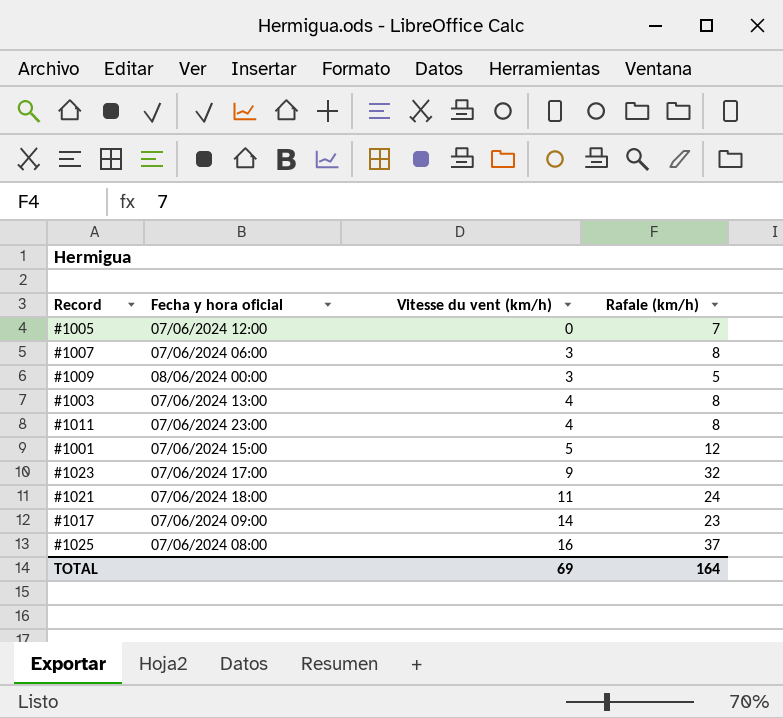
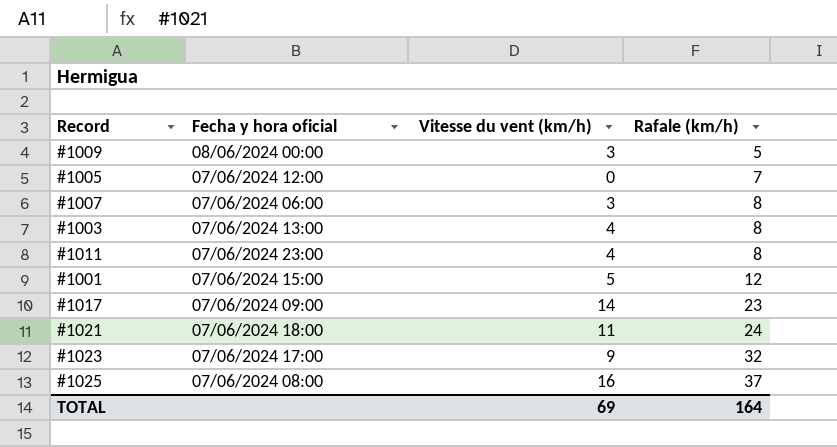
row order: Vitesse du vent (km/h) ascending -> Rafale (km/h) ascending

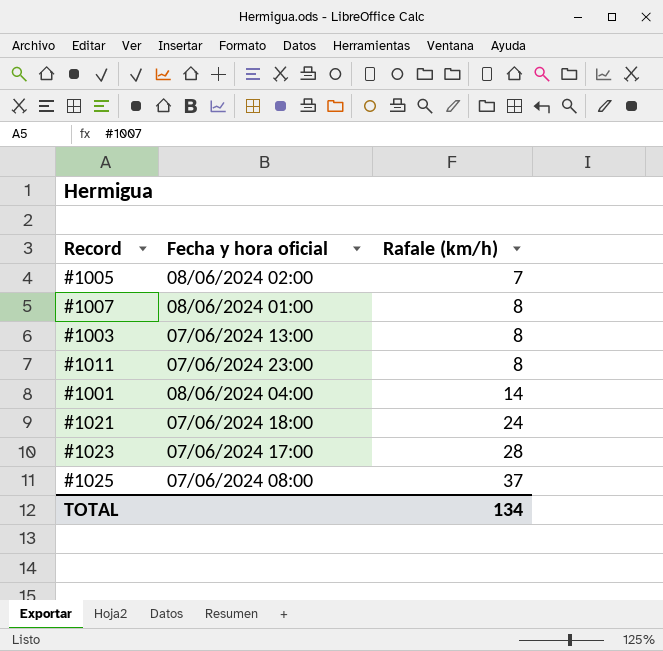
column Vitesse du vent (km/h) | position: 3 -> none
row #1009: 08/06/2024 00:00 | 3 | 5 -> none
row #1017: 07/06/2024 09:00 | 14 | 23 -> none
#1005 | Fecha y hora oficial: 07/06/2024 12:00 -> 08/06/2024 02:00
#1007 | Fecha y hora oficial: 07/06/2024 06:00 -> 08/06/2024 01:00
#1001 | Fecha y hora oficial: 07/06/2024 15:00 -> 08/06/2024 04:00
#1001 | Rafale (km/h): 12 -> 14
#1023 | Rafale (km/h): 32 -> 28
TOTAL | Rafale (km/h): 164 -> 134

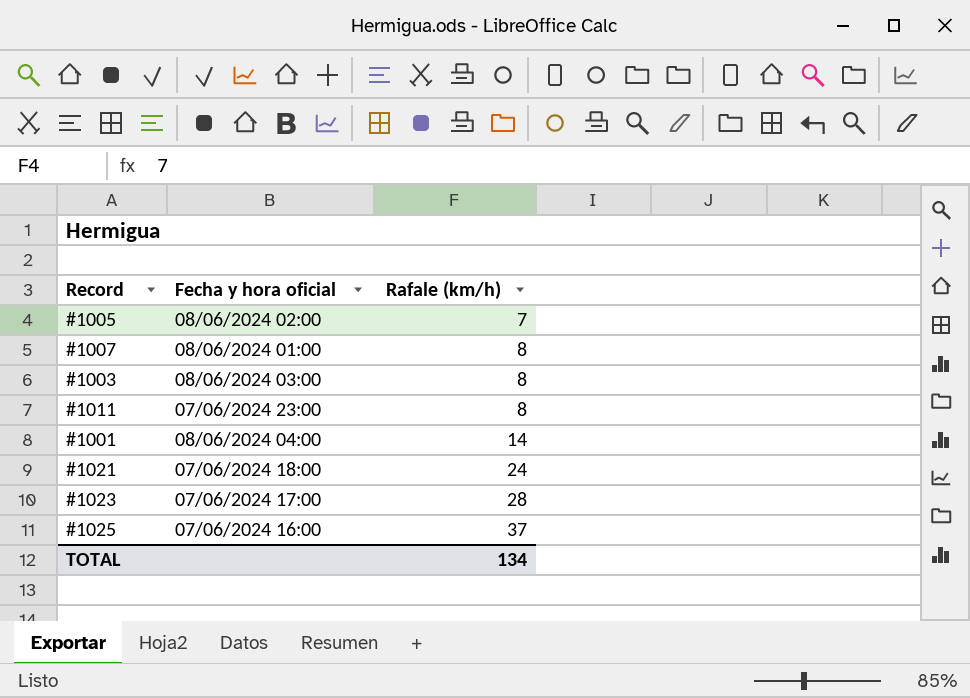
#1003 | Fecha y hora oficial: 07/06/2024 13:00 -> 08/06/2024 03:00
#1025 | Fecha y hora oficial: 07/06/2024 08:00 -> 07/06/2024 16:00

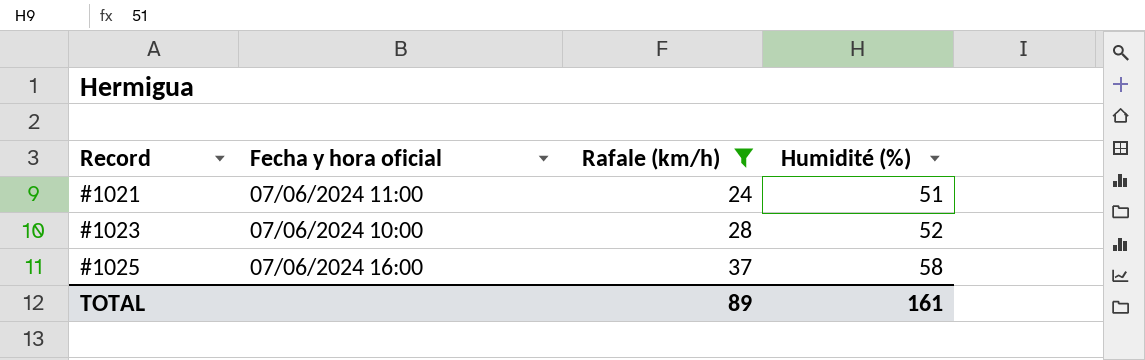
filter: none -> Rafale (km/h) >= 24
column Humidité (%) | position: none -> 4
#1021 | Fecha y hora oficial: 07/06/2024 18:00 -> 07/06/2024 11:00
#1023 | Fecha y hora oficial: 07/06/2024 17:00 -> 07/06/2024 10:00
TOTAL | Rafale (km/h): 134 -> 89

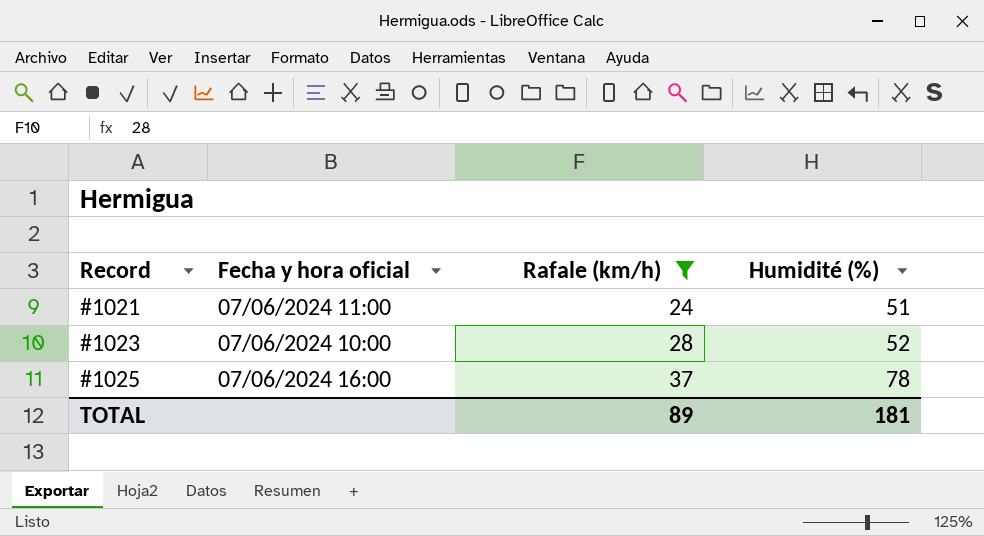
#1025 | Humidité (%): 58 -> 78
TOTAL | Humidité (%): 161 -> 181

